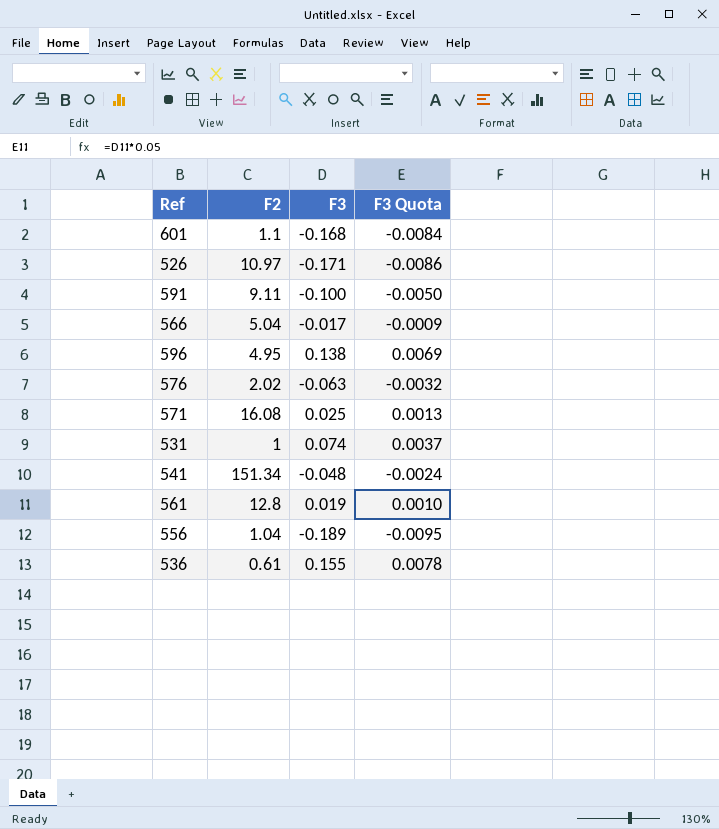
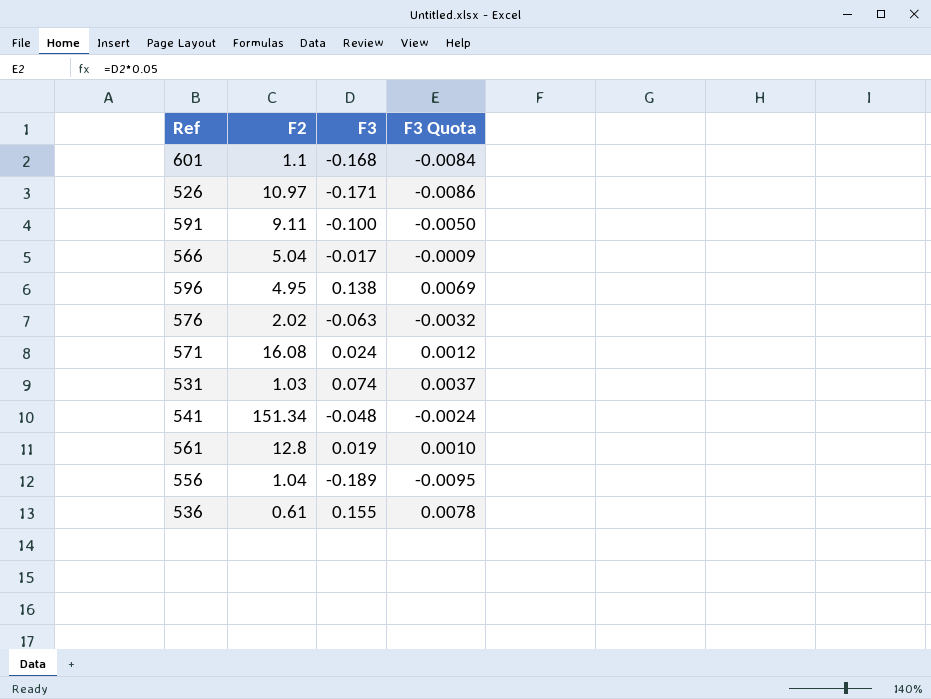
571 | F3: 0.025 -> 0.024
571 | F3 Quota: 0.0013 -> 0.0012
531 | F2: 1 -> 1.03

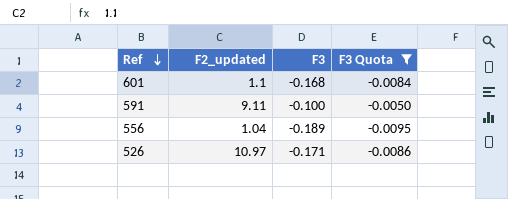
filter: none -> F3 Quota <= -0.0050
row order: none -> Ref descending
column name: F2 -> F2_updated

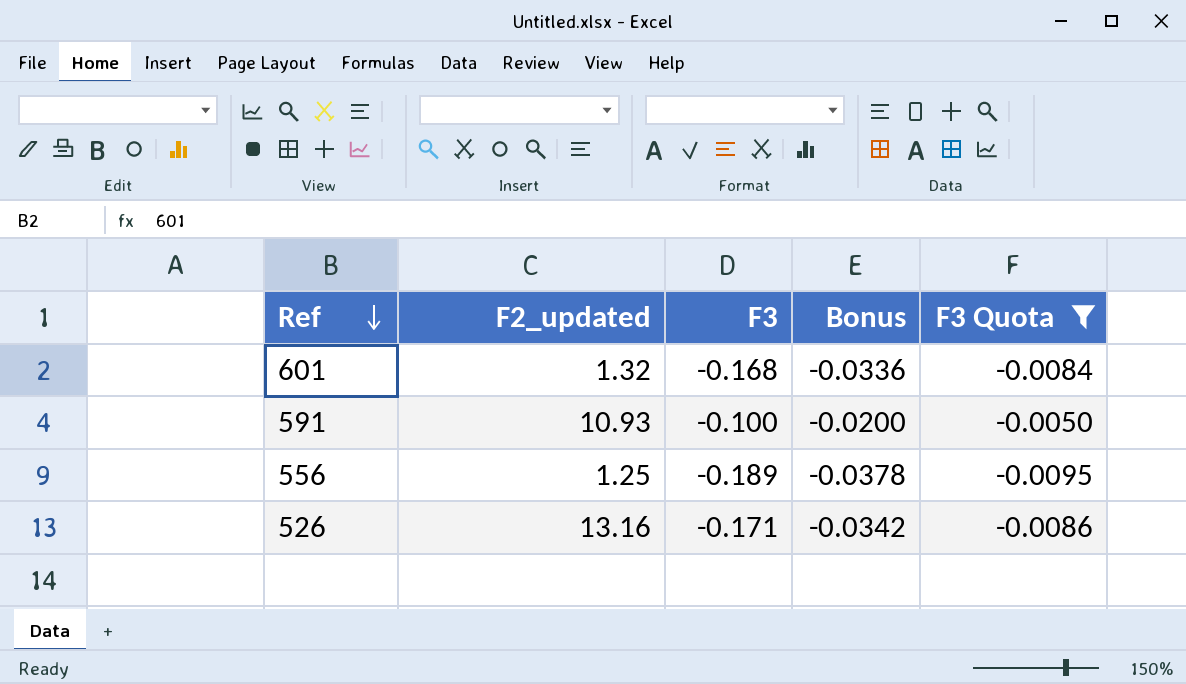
column Bonus | formula: none -> [F3] * 0.2
601 | F2_updated: 1.1 -> 1.32
591 | F2_updated: 9.11 -> 10.93
556 | F2_updated: 1.04 -> 1.25
526 | F2_updated: 10.97 -> 13.16

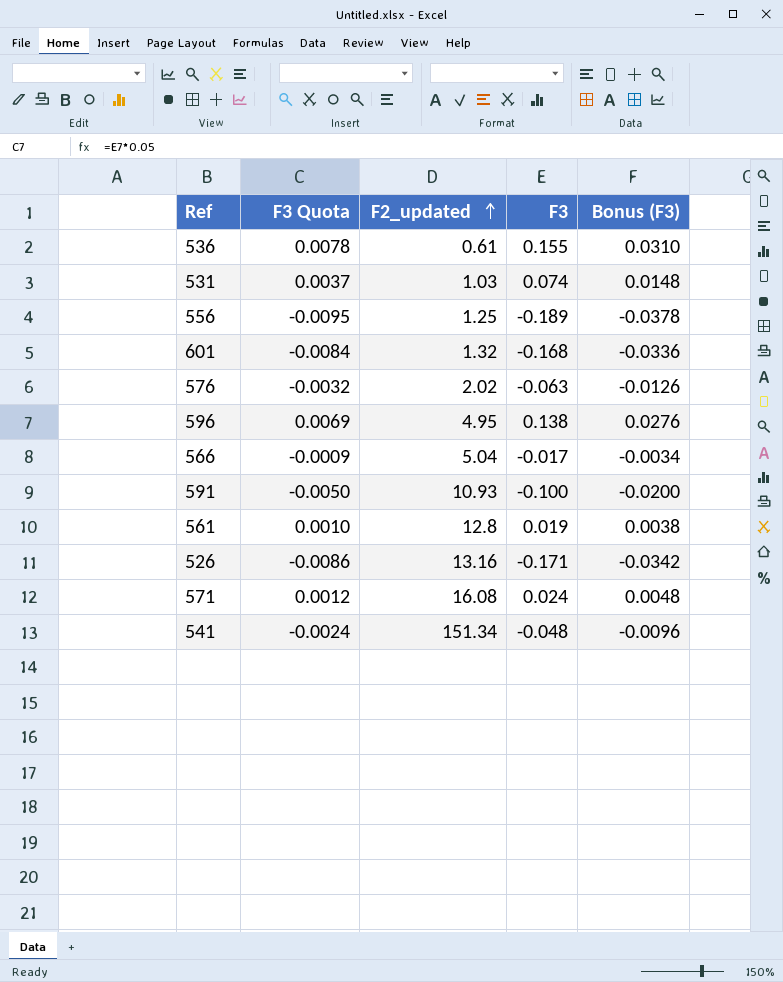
filter: F3 Quota <= -0.0050 -> none
row order: Ref descending -> F2_updated ascending
column F3 Quota | position: 5 -> 2
column name: Bonus -> Bonus (F3)

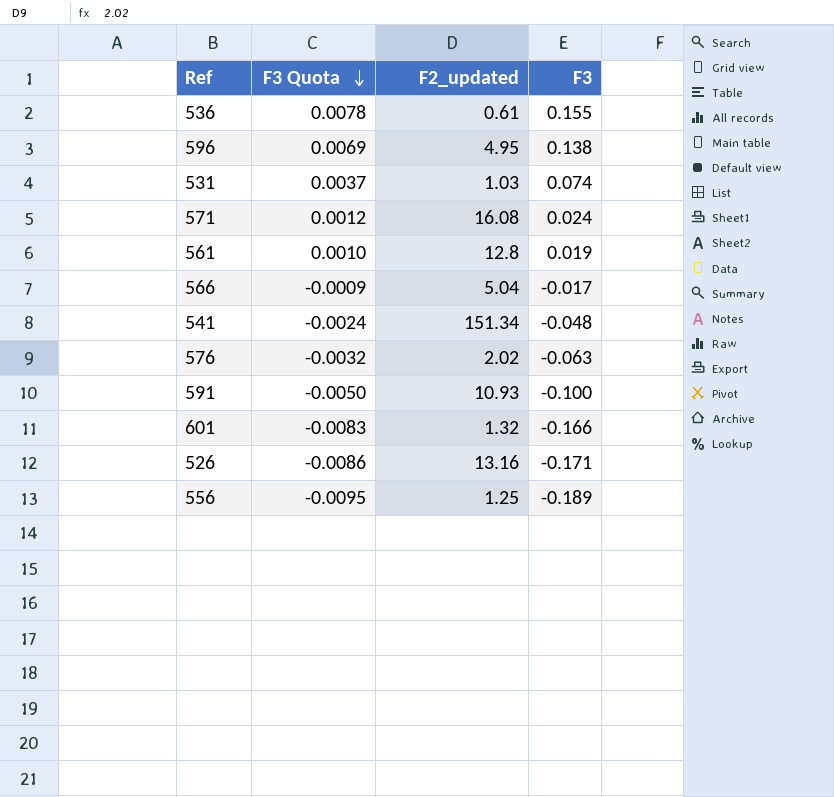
row order: F2_updated ascending -> F3 Quota descending
column Bonus (F3) | formula: [F3] * 0.2 -> none
601 | F3 Quota: -0.0084 -> -0.0083
601 | F3: -0.168 -> -0.166

